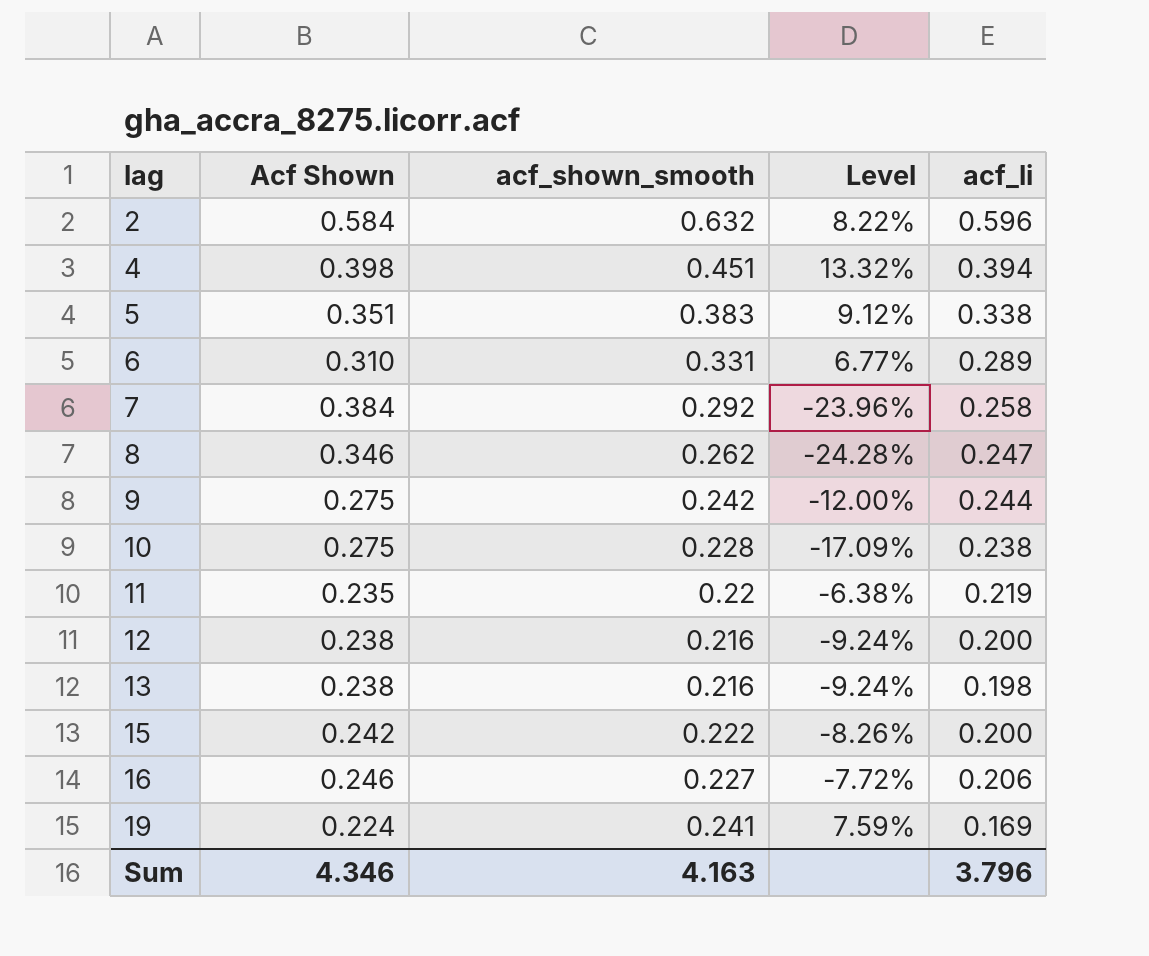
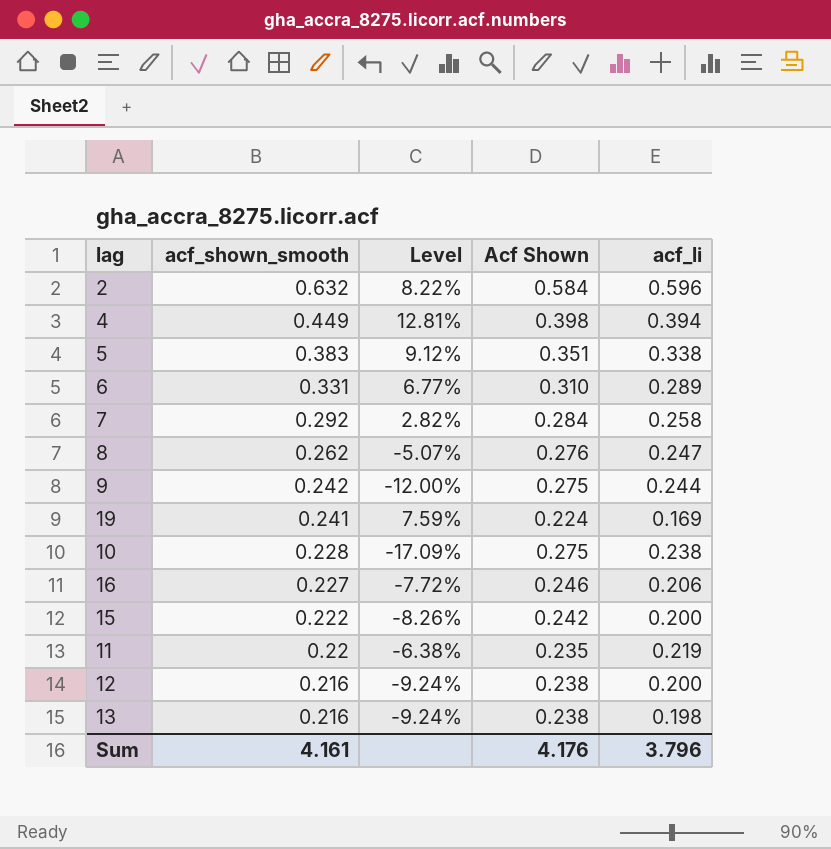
row order: lag ascending -> acf_shown_smooth descending
column Acf Shown | position: 2 -> 4
4 | acf_shown_smooth: 0.451 -> 0.449
4 | Level: 13.32% -> 12.81%
7 | Level: -23.96% -> 2.82%
7 | Acf Shown: 0.384 -> 0.284
8 | Level: -24.28% -> -5.07%
8 | Acf Shown: 0.346 -> 0.276
Sum | acf_shown_smooth: 4.163 -> 4.161
Sum | Acf Shown: 4.346 -> 4.176

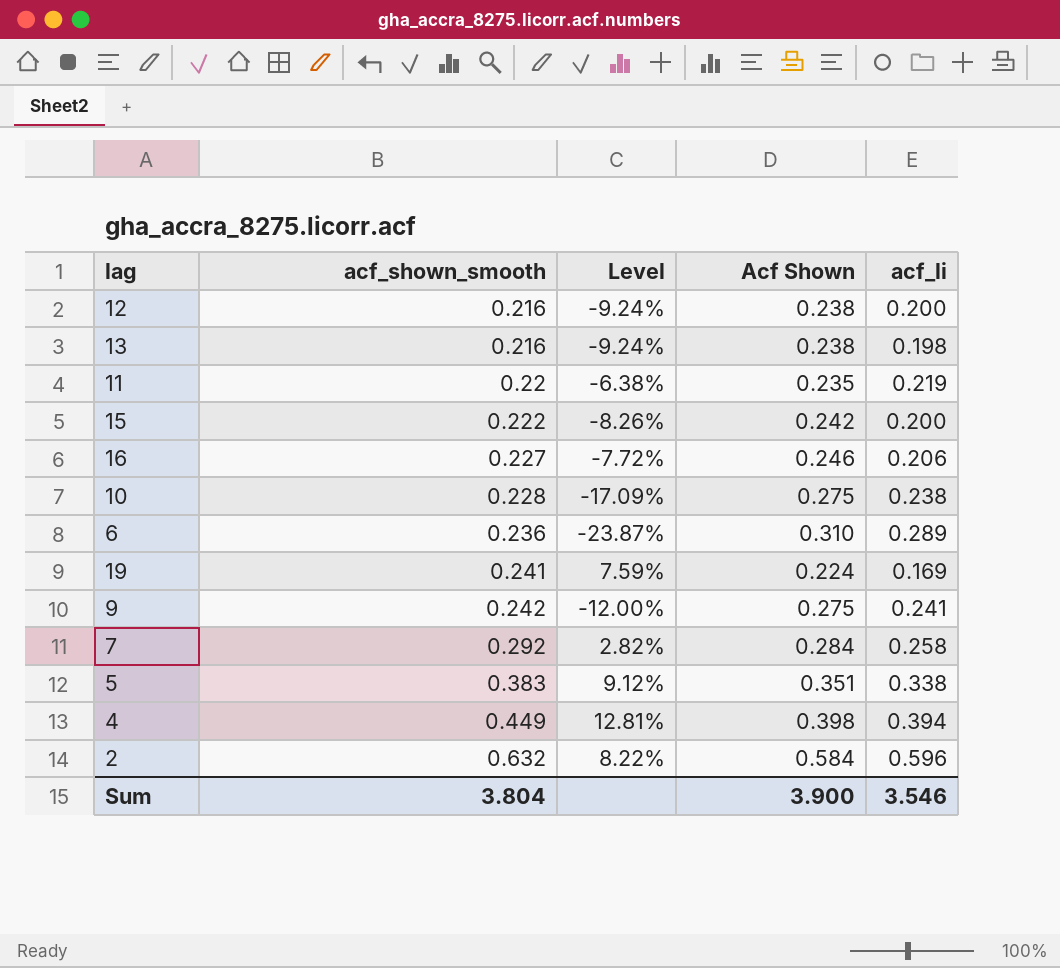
row order: acf_shown_smooth descending -> acf_shown_smooth ascending
row 8: 0.262 | -5.07% | 0.276 | 0.247 -> none
6 | acf_shown_smooth: 0.331 -> 0.236
6 | Level: 6.77% -> -23.87%
9 | acf_li: 0.244 -> 0.241
Sum | acf_shown_smooth: 4.161 -> 3.804
Sum | Acf Shown: 4.176 -> 3.900
Sum | acf_li: 3.796 -> 3.546

